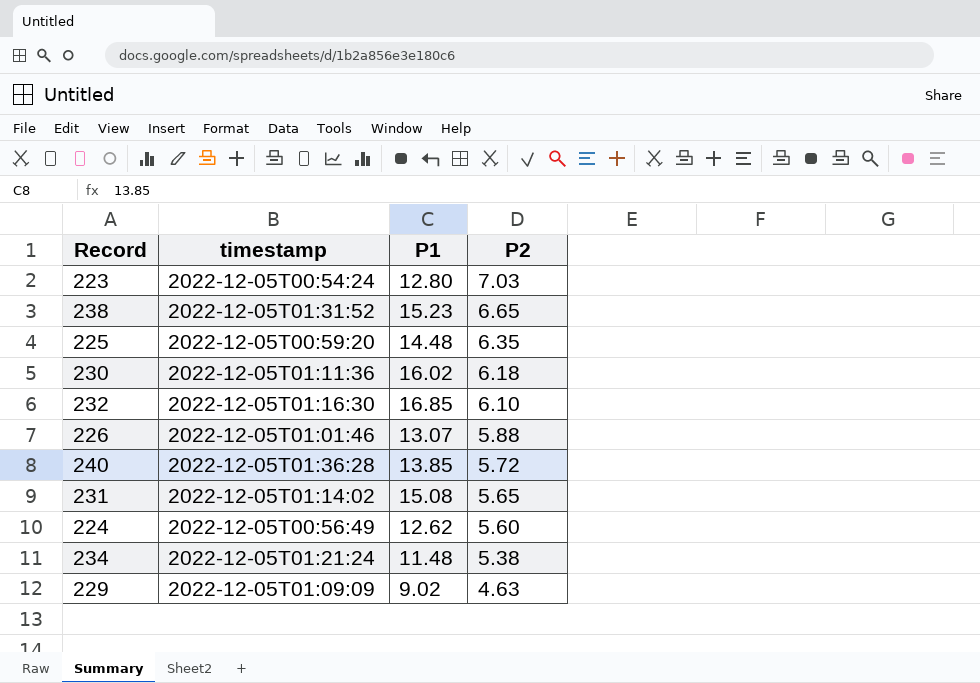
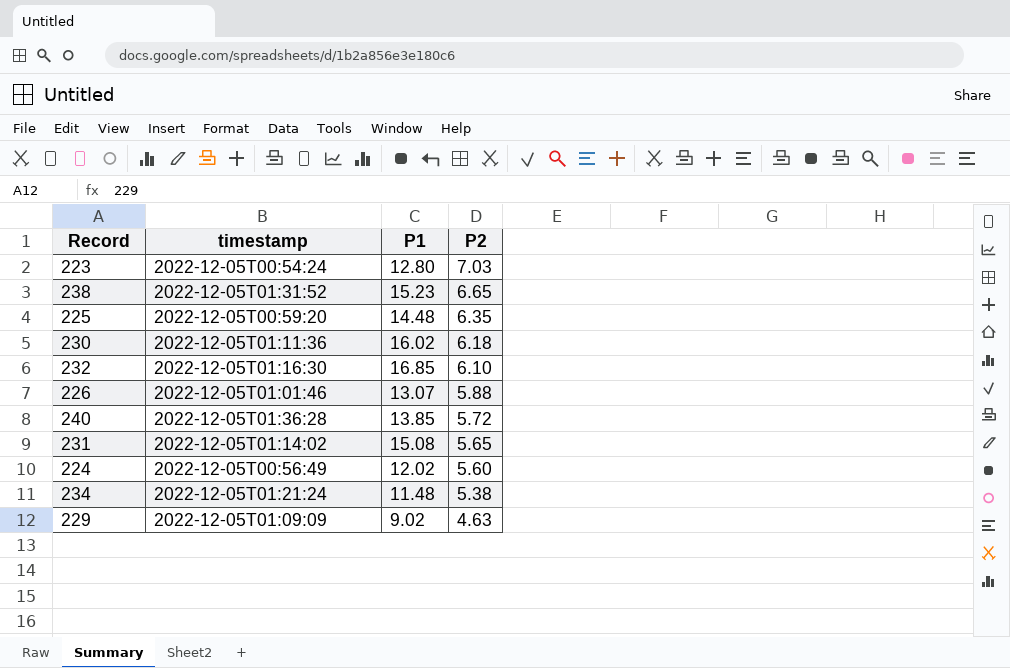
224 | P1: 12.62 -> 12.02

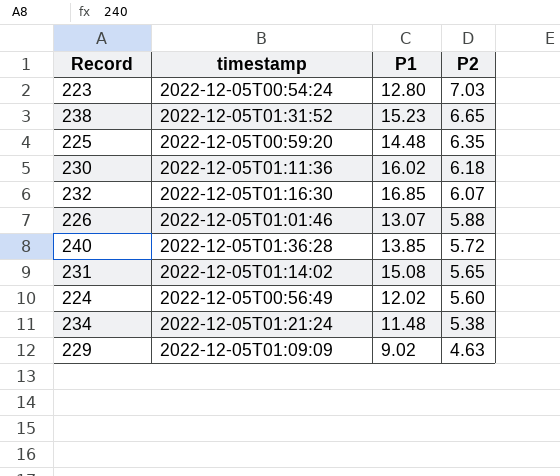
232 | P2: 6.10 -> 6.07

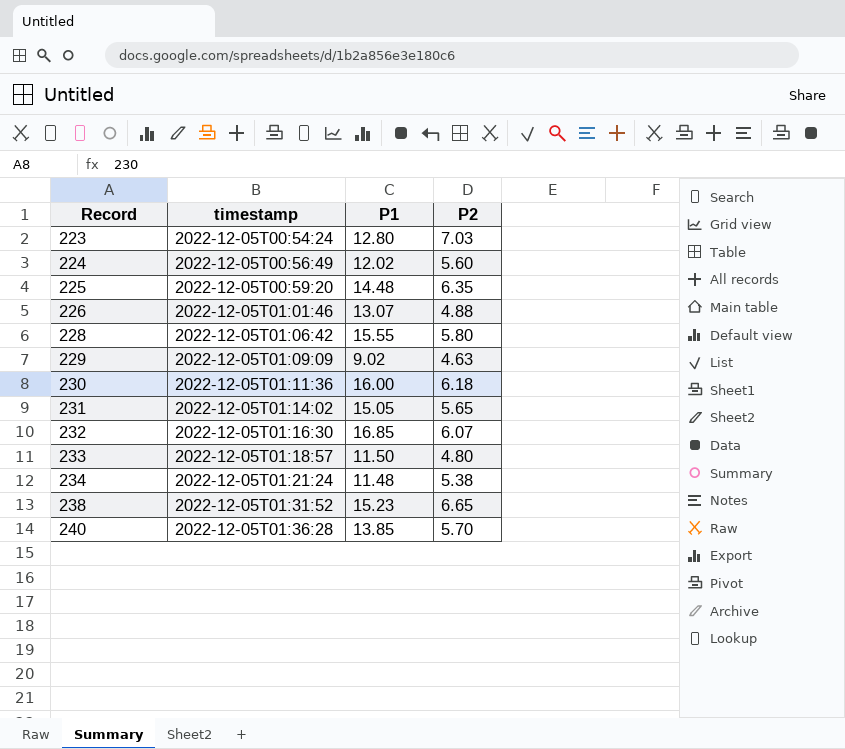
row order: P2 descending -> Record ascending
226 | P2: 5.88 -> 4.88
row 228: none -> 2022-12-05T01:06:42 | 15.55 | 5.80
230 | P1: 16.02 -> 16.00
231 | P1: 15.08 -> 15.05
row 233: none -> 2022-12-05T01:18:57 | 11.50 | 4.80
240 | P2: 5.72 -> 5.70

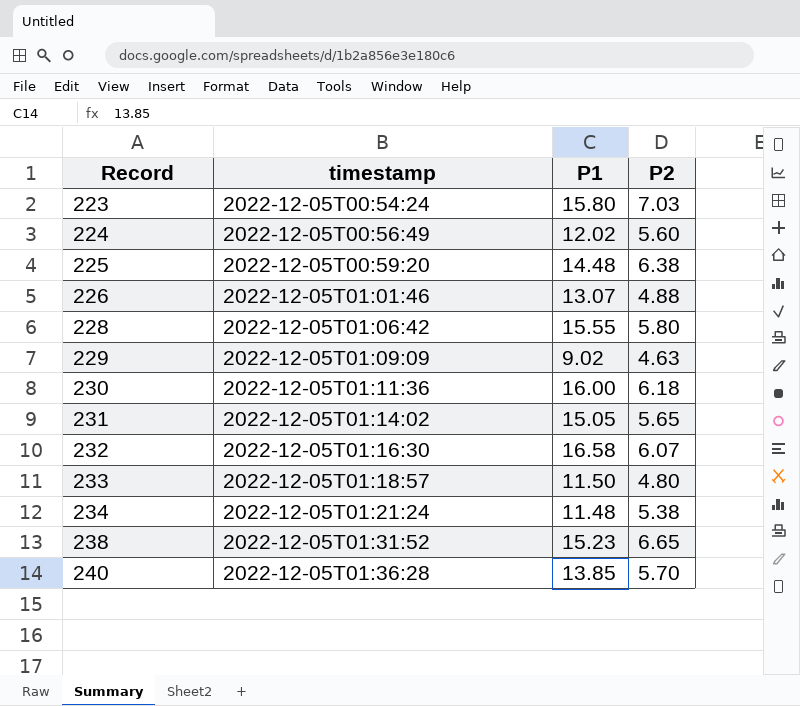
223 | P1: 12.80 -> 15.80
225 | P2: 6.35 -> 6.38
232 | P1: 16.85 -> 16.58

